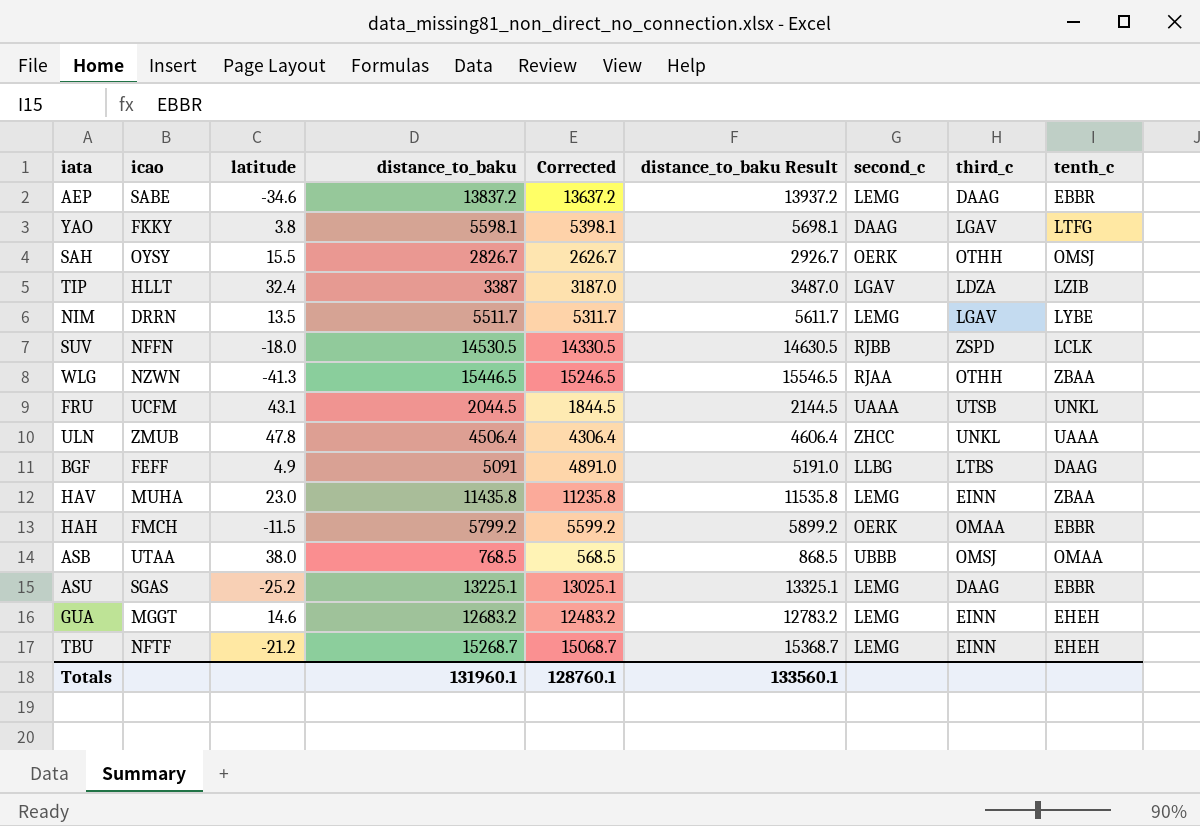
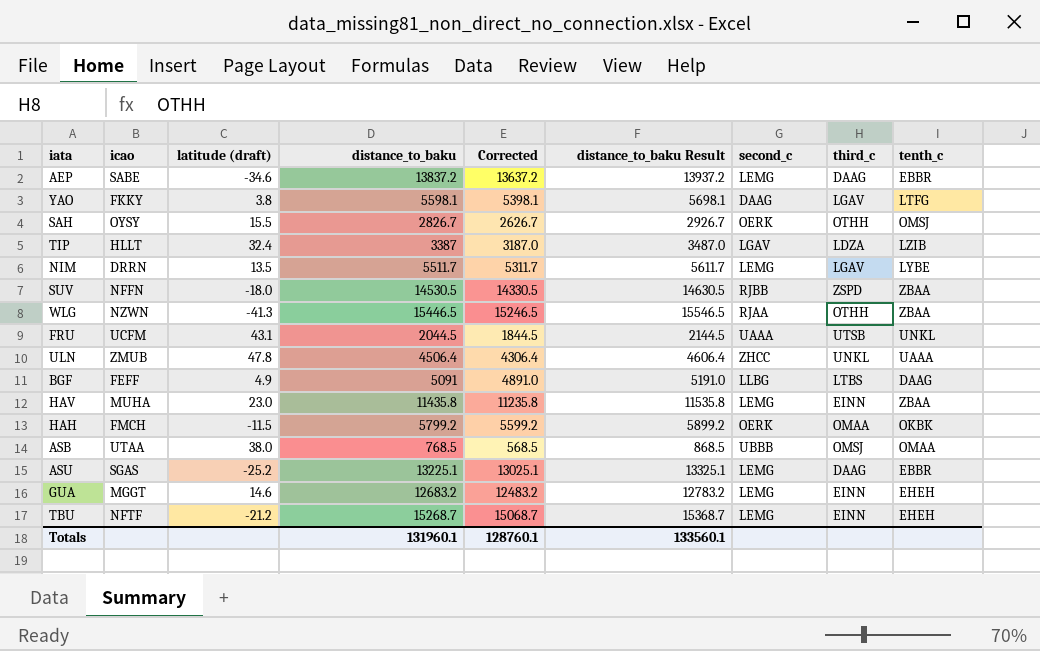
column name: latitude -> latitude (draft)
SUV | tenth_c: LCLK -> ZBAA
HAH | tenth_c: EBBR -> OKBK

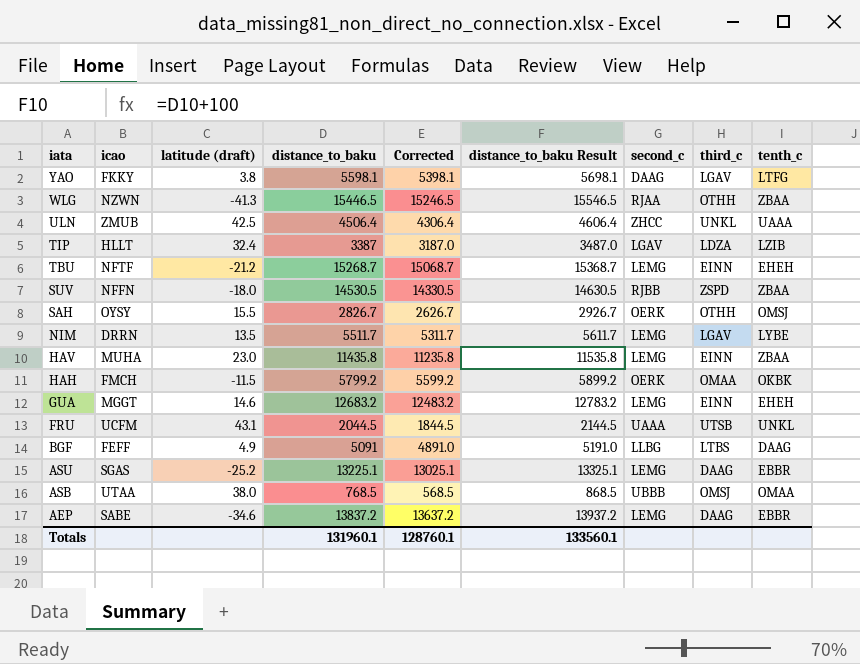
row order: none -> iata descending
ULN | latitude (draft): 47.8 -> 42.5

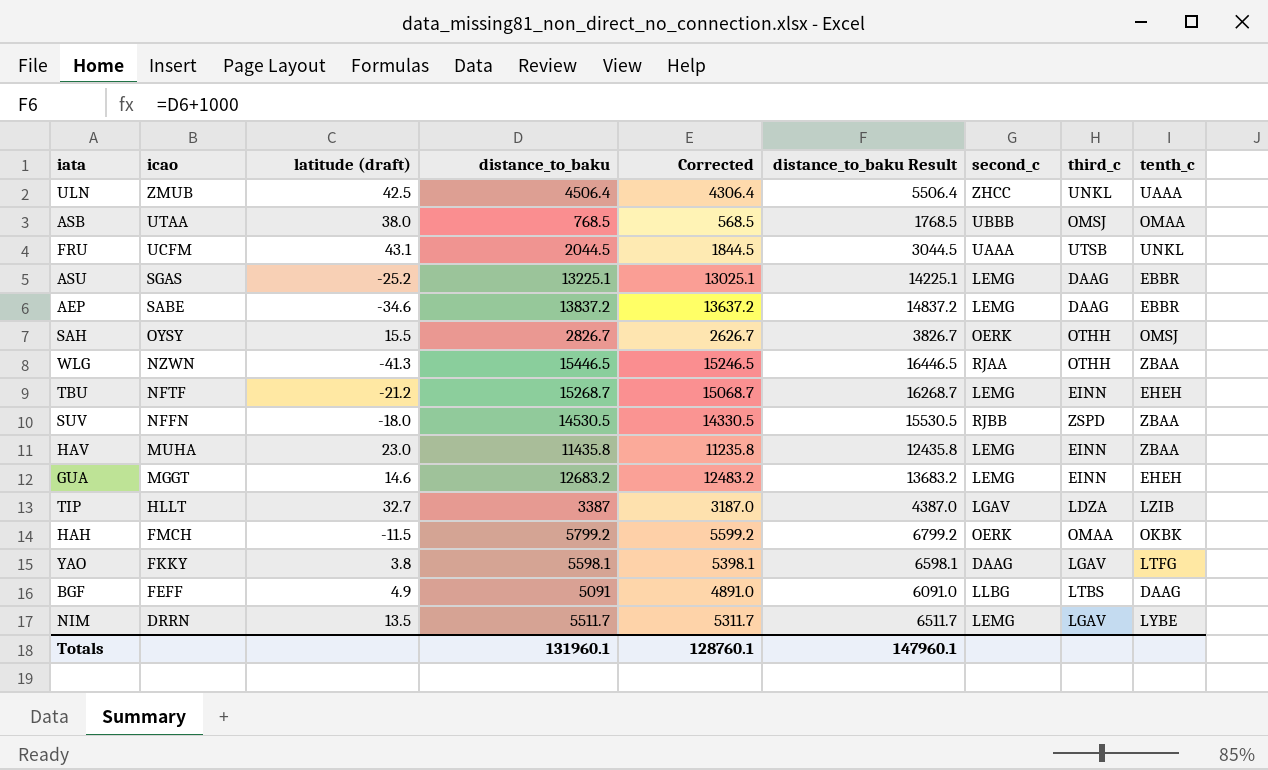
row order: iata descending -> icao descending
column distance_to_baku Result | formula: [distance_to_baku] + 100 -> [distance_to_baku] + 1000
TIP | latitude (draft): 32.4 -> 32.7
Totals | distance_to_baku Result: 133560.1 -> 147960.1

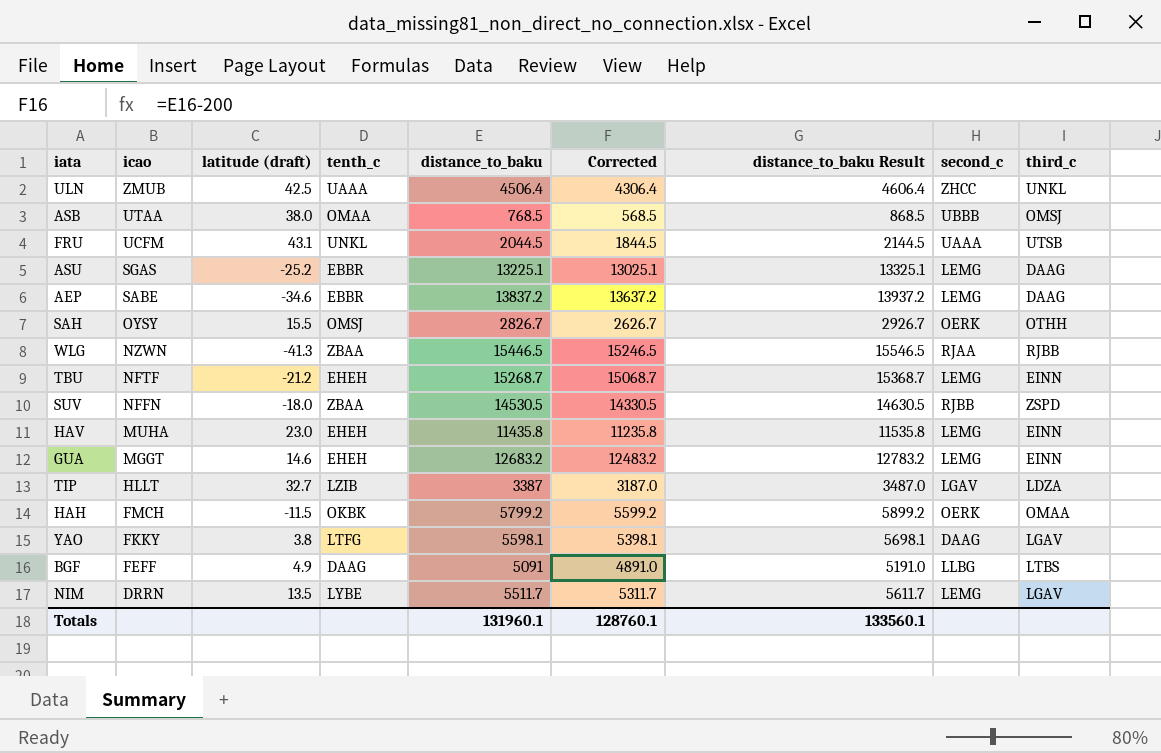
column tenth_c | position: 9 -> 4
column distance_to_baku Result | formula: [distance_to_baku] + 1000 -> [distance_to_baku] + 100
WLG | third_c: OTHH -> RJBB
HAV | tenth_c: ZBAA -> EHEH
Totals | distance_to_baku Result: 147960.1 -> 133560.1

